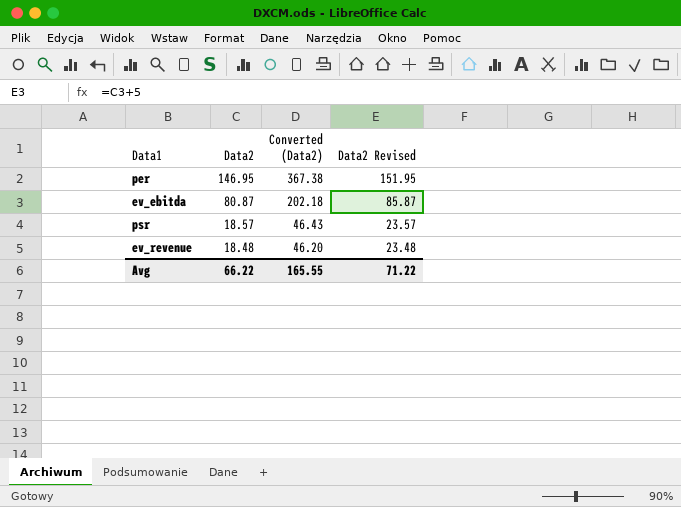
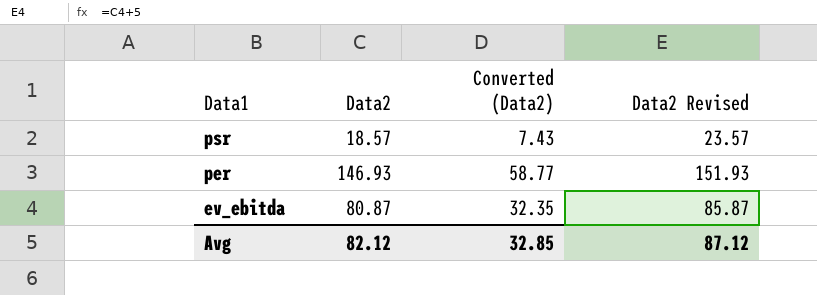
row order: Data2 descending -> Data1 descending
column Converted (Data2) | formula: [Data2] * 2.5 -> [Data2] * 0.4
row ev_revenue: 18.48 | 46.20 | 23.48 -> none
per | Data2: 146.95 -> 146.93
per | Data2 Revised: 151.95 -> 151.93
Avg | Data2: 66.22 -> 82.12
Avg | Converted (Data2): 165.55 -> 32.85
Avg | Data2 Revised: 71.22 -> 87.12

